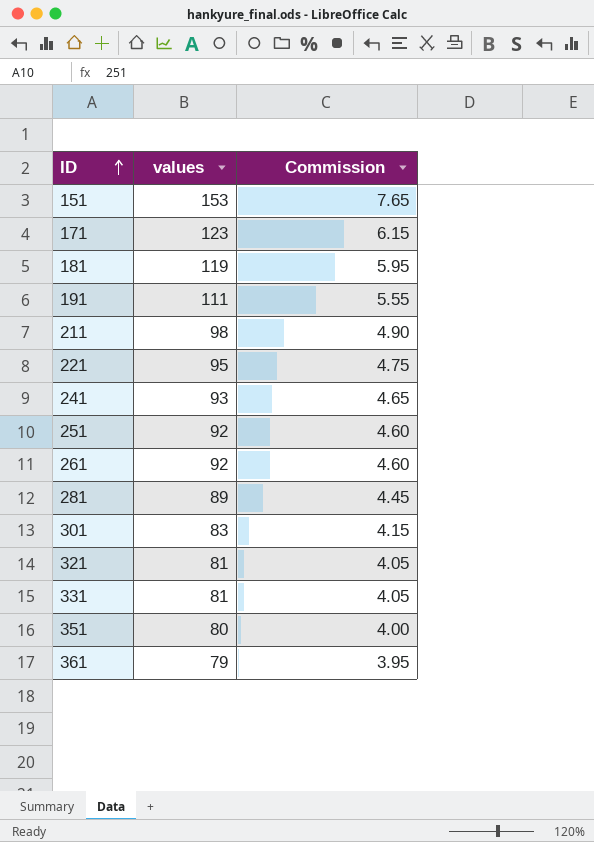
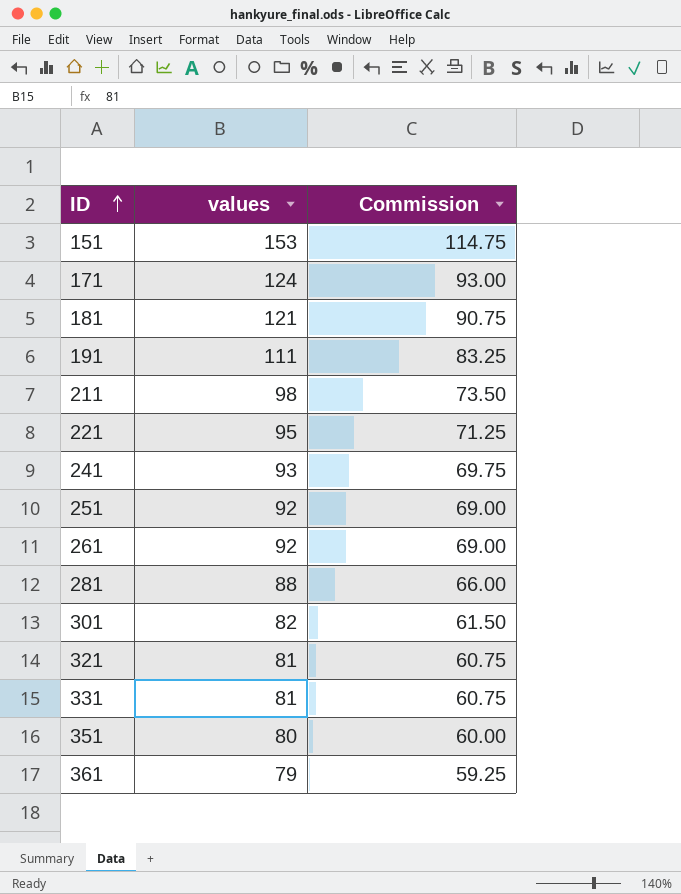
column Commission | formula: [values] * 0.05 -> [values] * 0.75
171 | values: 123 -> 124
181 | values: 119 -> 121
281 | values: 89 -> 88
301 | values: 83 -> 82

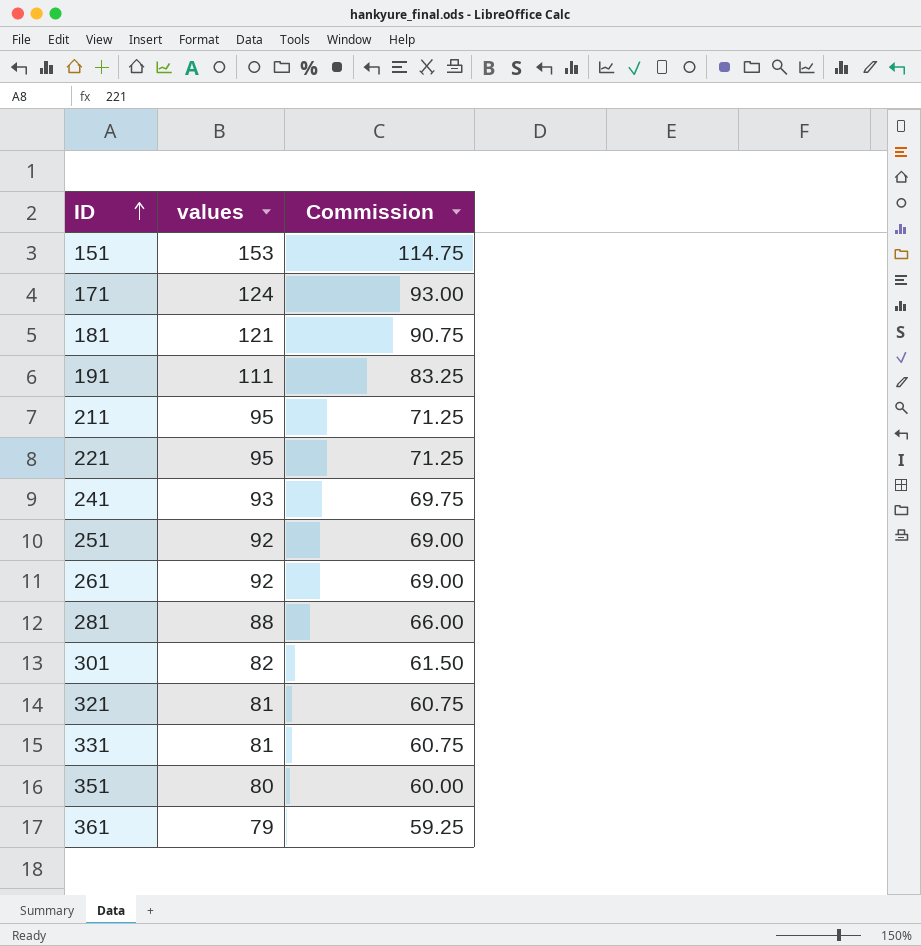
211 | values: 98 -> 95
211 | Commission: 73.50 -> 71.25

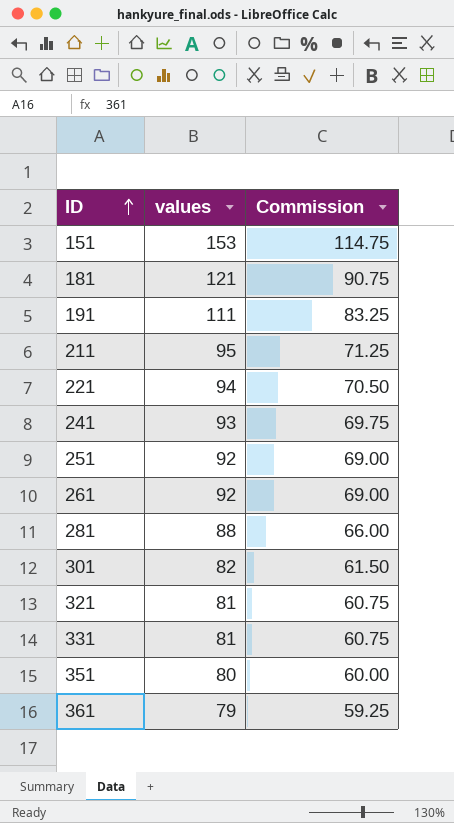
row 171: 124 | 93.00 -> none
221 | values: 95 -> 94
221 | Commission: 71.25 -> 70.50

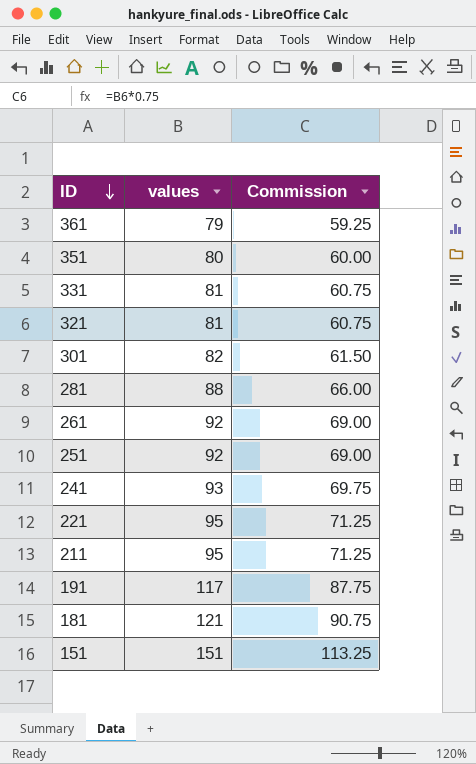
row order: ID ascending -> ID descending
221 | values: 94 -> 95
221 | Commission: 70.50 -> 71.25
191 | values: 111 -> 117
191 | Commission: 83.25 -> 87.75
151 | values: 153 -> 151
151 | Commission: 114.75 -> 113.25

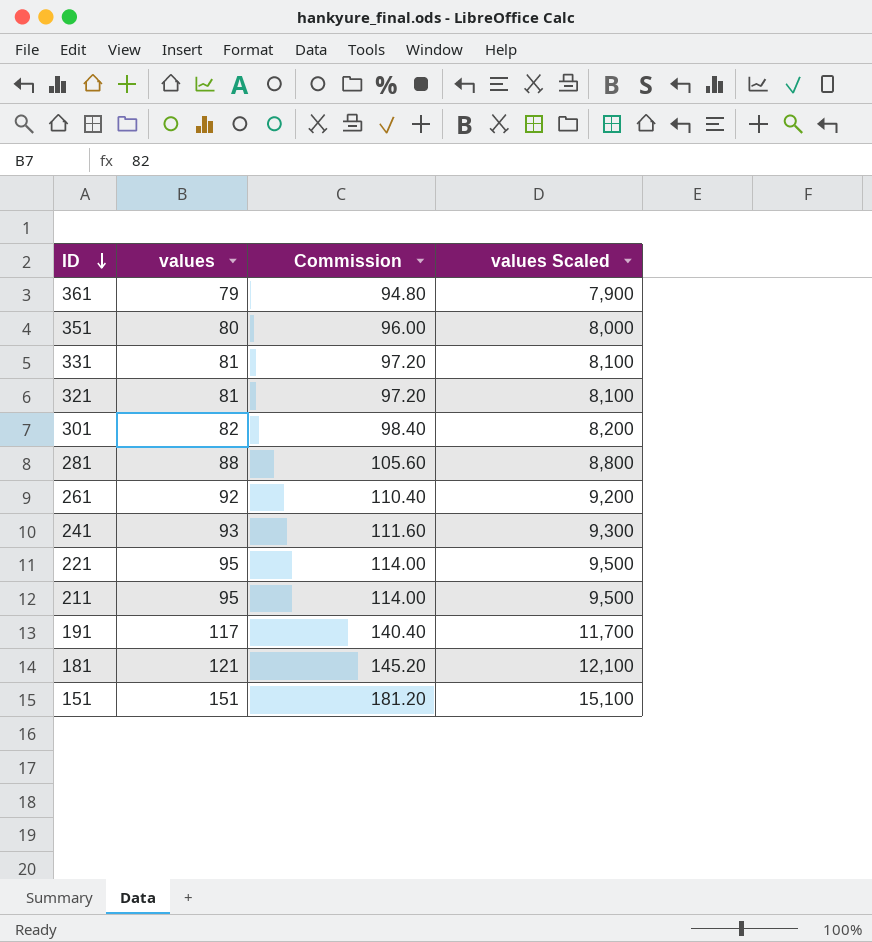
column Commission | formula: [values] * 0.75 -> [values] * 1.2
column values Scaled | formula: none -> [values] * 100
row 251: 92 | 69.00 -> none

